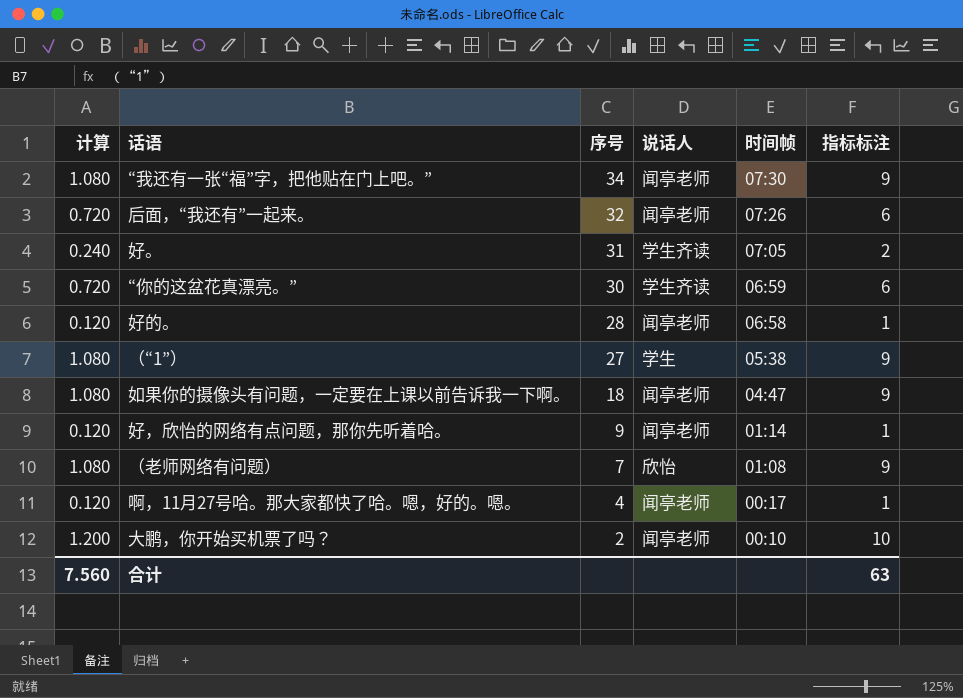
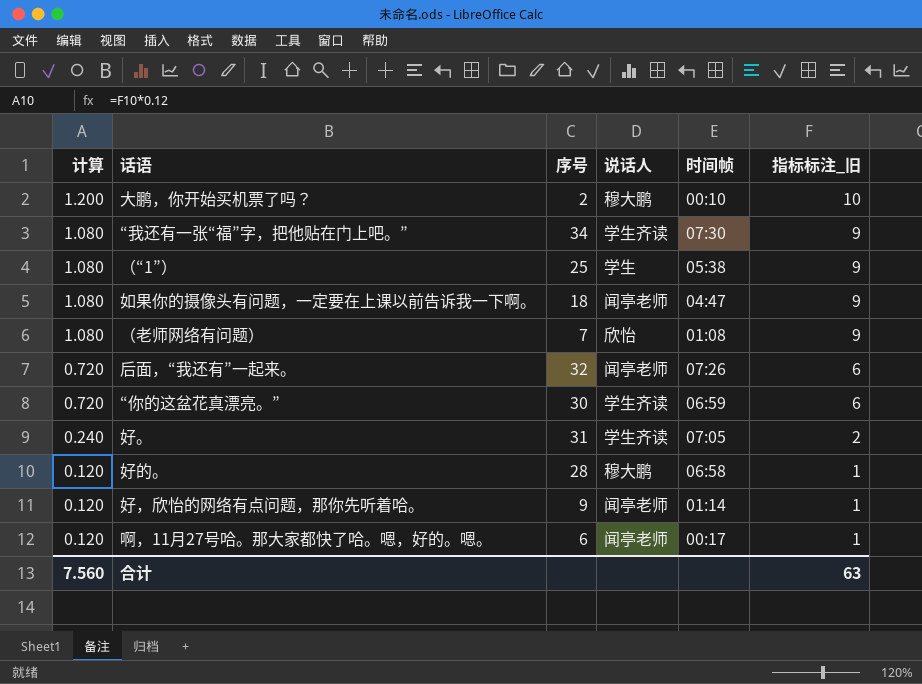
row order: 序号 descending -> 计算 descending
column name: 指标标注 -> 指标标注_旧
大鹏，你开始买机票了吗？ | 说话人: 闻亭老师 -> 穆大鹏
“我还有一张“福”字，把他贴在门上吧。” | 说话人: 闻亭老师 -> 学生齐读
（“1”） | 序号: 27 -> 25
好的。 | 说话人: 闻亭老师 -> 穆大鹏
啊，11月27号哈。那大家都快了哈。嗯，好的。嗯。 | 序号: 4 -> 6

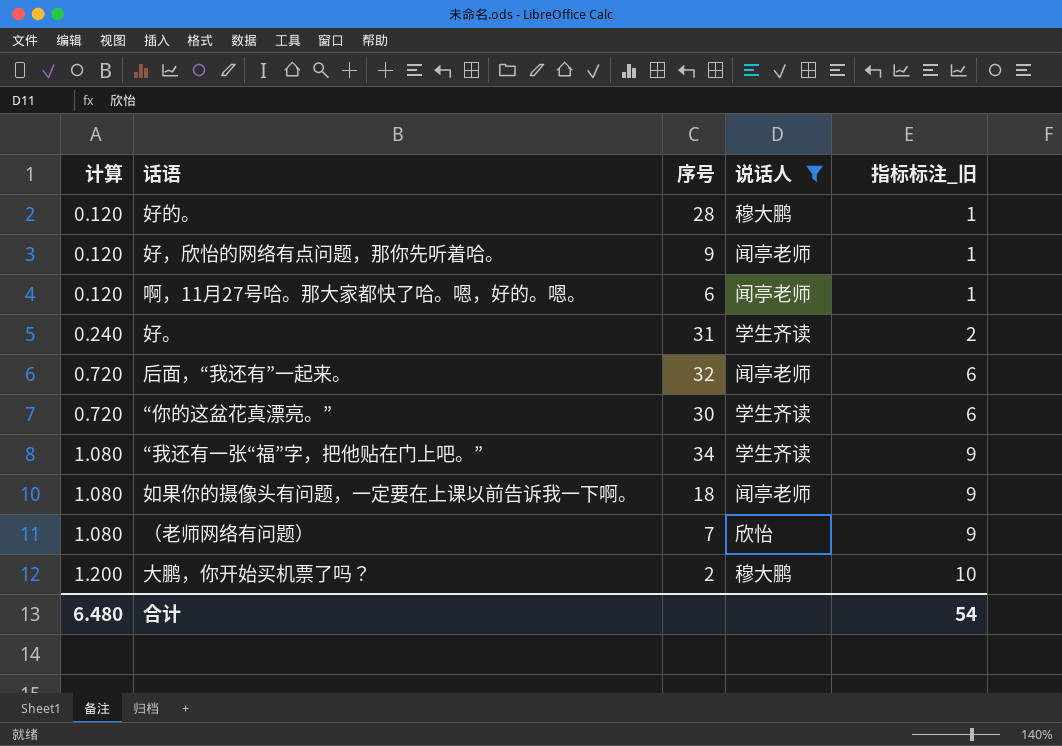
filter: none -> 说话人 != 学生
row order: 计算 descending -> 计算 ascending
column 时间帧 | position: 5 -> none
合计 | 计算: 7.560 -> 6.480
合计 | 指标标注_旧: 63 -> 54

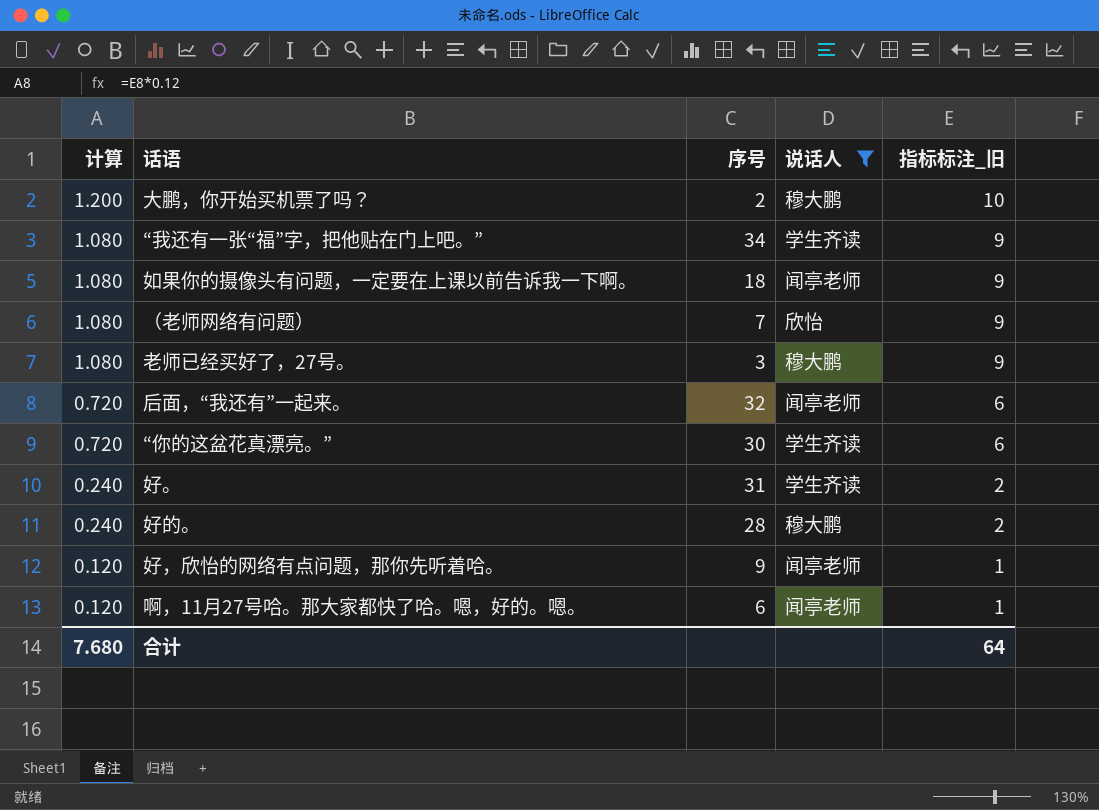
row order: 计算 ascending -> 计算 descending
row 老师已经买好了，27号。: none -> 1.080 | 3 | 穆大鹏 | 9
好的。 | 计算: 0.120 -> 0.240
好的。 | 指标标注_旧: 1 -> 2
合计 | 计算: 6.480 -> 7.680
合计 | 指标标注_旧: 54 -> 64

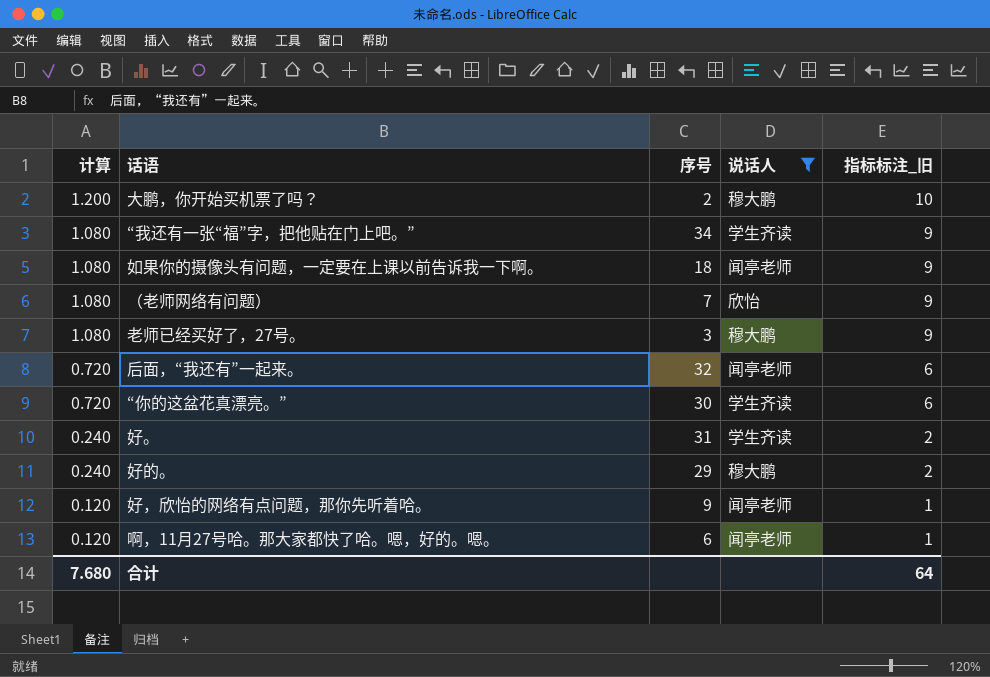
好的。 | 序号: 28 -> 29

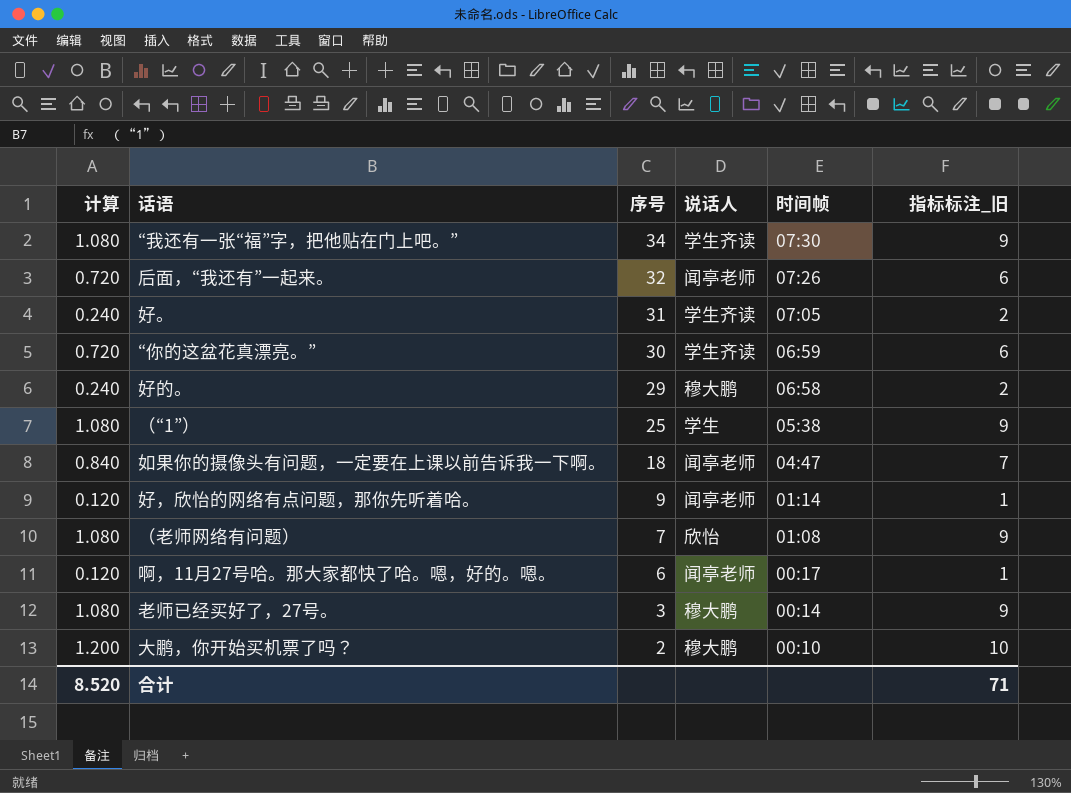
filter: 说话人 != 学生 -> none
row order: 计算 descending -> 序号 descending
column 时间帧 | position: none -> 5
如果你的摄像头有问题，一定要在上课以前告诉我一下啊。 | 计算: 1.080 -> 0.840
如果你的摄像头有问题，一定要在上课以前告诉我一下啊。 | 指标标注_旧: 9 -> 7
合计 | 计算: 7.680 -> 8.520
合计 | 指标标注_旧: 64 -> 71

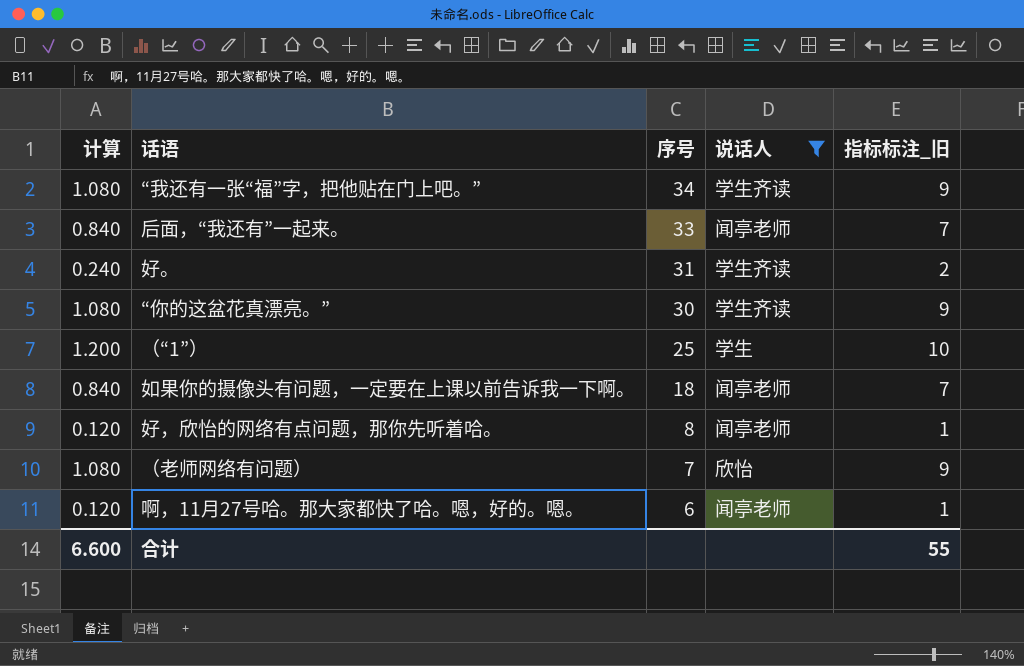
filter: none -> 说话人 != 穆大鹏
column 时间帧 | position: 5 -> none
后面，“我还有”一起来。 | 计算: 0.720 -> 0.840
后面，“我还有”一起来。 | 序号: 32 -> 33
后面，“我还有”一起来。 | 指标标注_旧: 6 -> 7
“你的这盆花真漂亮。” | 计算: 0.720 -> 1.080
“你的这盆花真漂亮。” | 指标标注_旧: 6 -> 9
（“1”） | 计算: 1.080 -> 1.200
（“1”） | 指标标注_旧: 9 -> 10
好，欣怡的网络有点问题，那你先听着哈。 | 序号: 9 -> 8
合计 | 计算: 8.520 -> 6.600
合计 | 指标标注_旧: 71 -> 55

